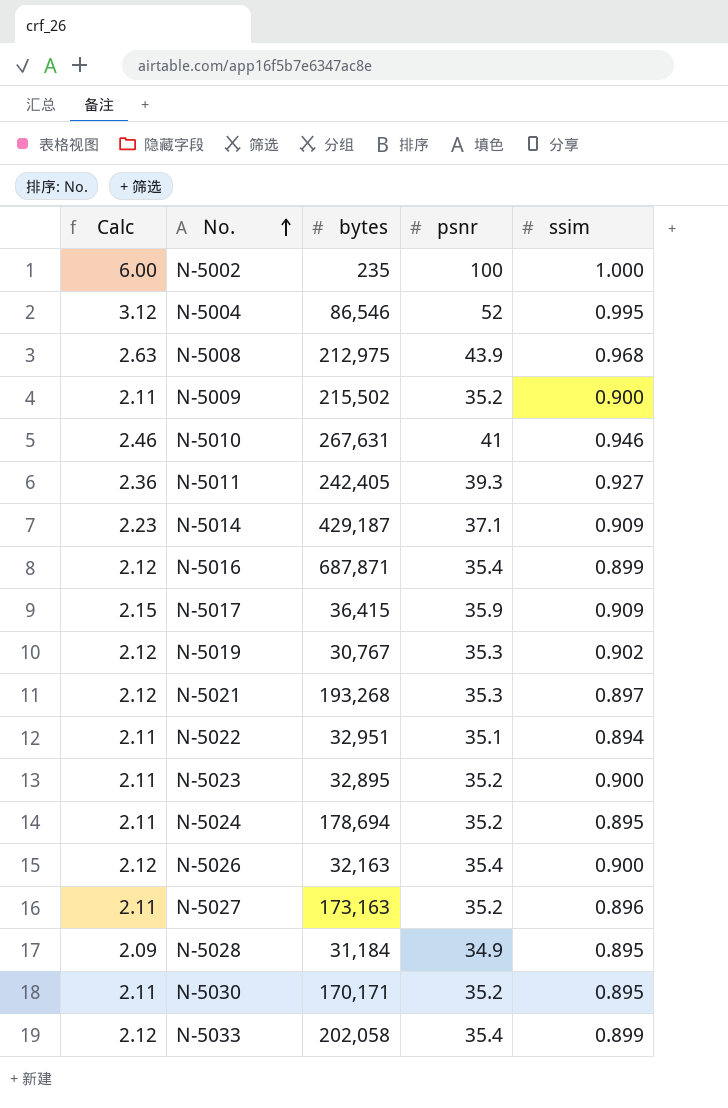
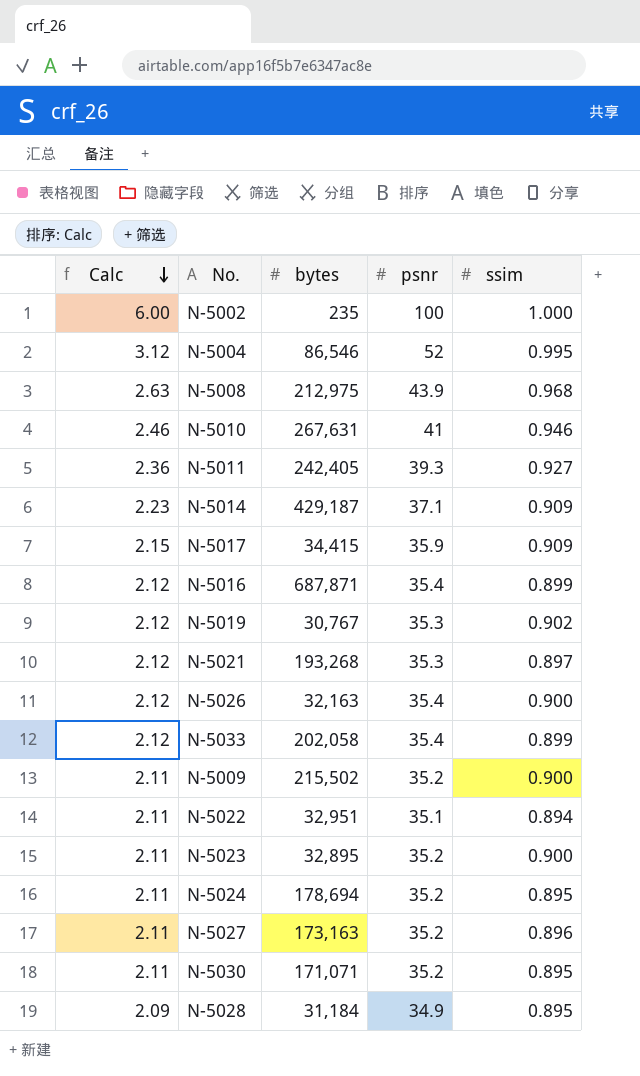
row order: No. ascending -> Calc descending
N-5017 | bytes: 36,415 -> 34,415
N-5030 | bytes: 170,171 -> 171,071

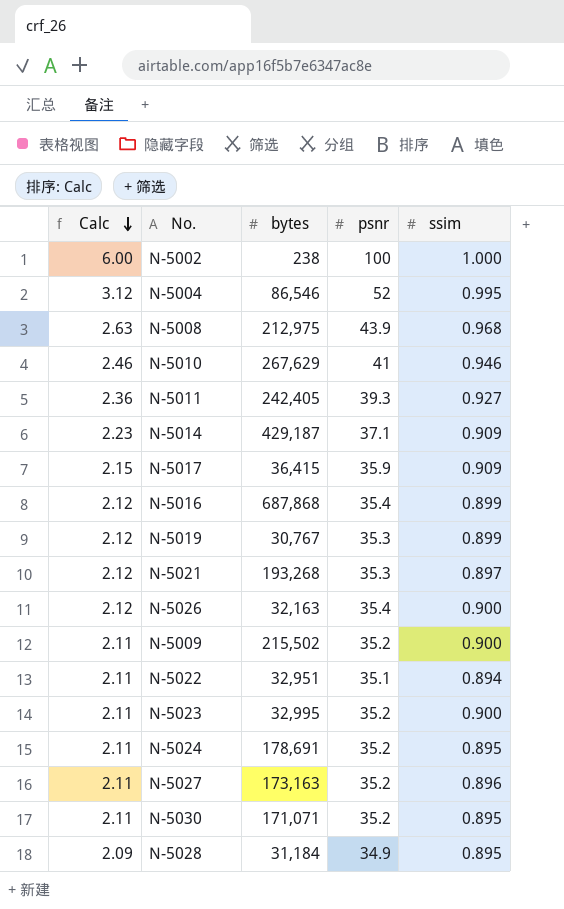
row N-5033: 2.12 | 202,058 | 35.4 | 0.899 -> none
N-5002 | bytes: 235 -> 238
N-5010 | bytes: 267,631 -> 267,629
N-5017 | bytes: 34,415 -> 36,415
N-5016 | bytes: 687,871 -> 687,868
N-5019 | ssim: 0.902 -> 0.899
N-5023 | bytes: 32,895 -> 32,995
N-5024 | bytes: 178,694 -> 178,691

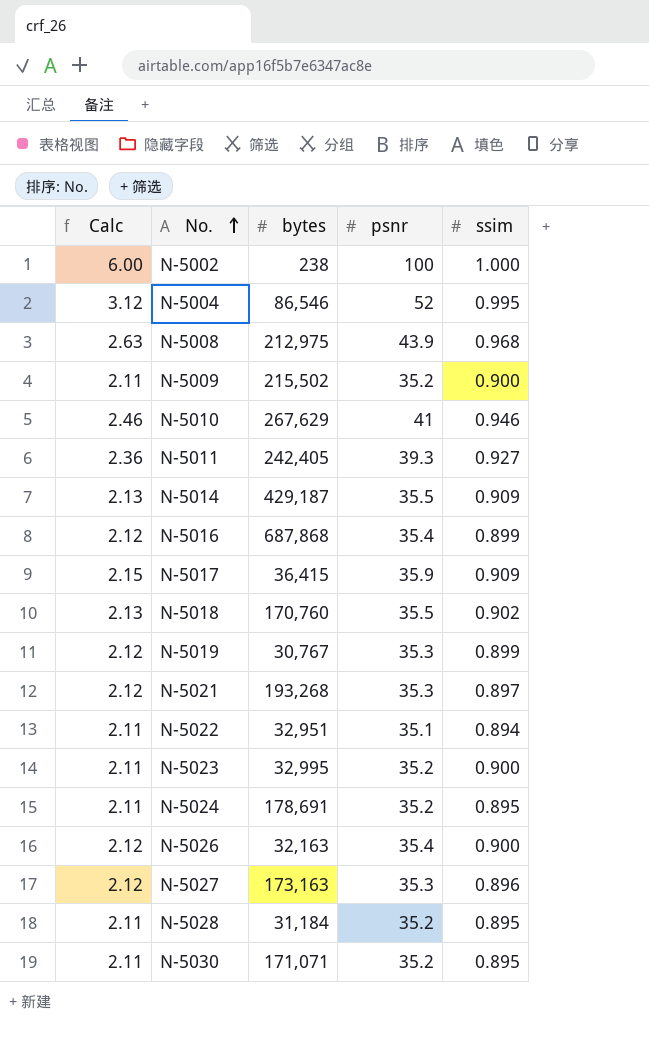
row order: Calc descending -> No. ascending
N-5014 | Calc: 2.23 -> 2.13
N-5014 | psnr: 37.1 -> 35.5
row N-5018: none -> 2.13 | 170,760 | 35.5 | 0.902
N-5027 | Calc: 2.11 -> 2.12
N-5027 | psnr: 35.2 -> 35.3
N-5028 | Calc: 2.09 -> 2.11
N-5028 | psnr: 34.9 -> 35.2

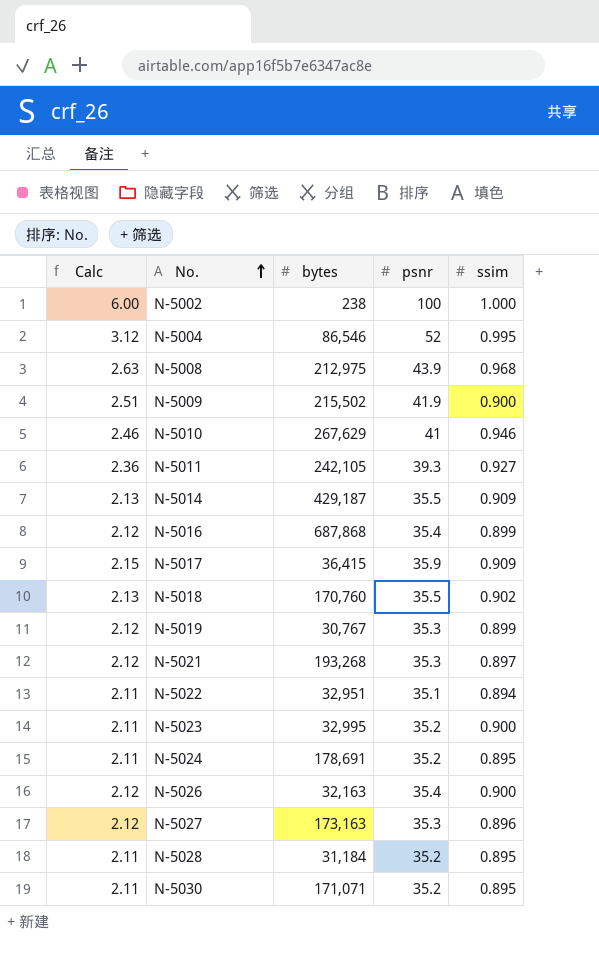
N-5009 | Calc: 2.11 -> 2.51
N-5009 | psnr: 35.2 -> 41.9
N-5011 | bytes: 242,405 -> 242,105

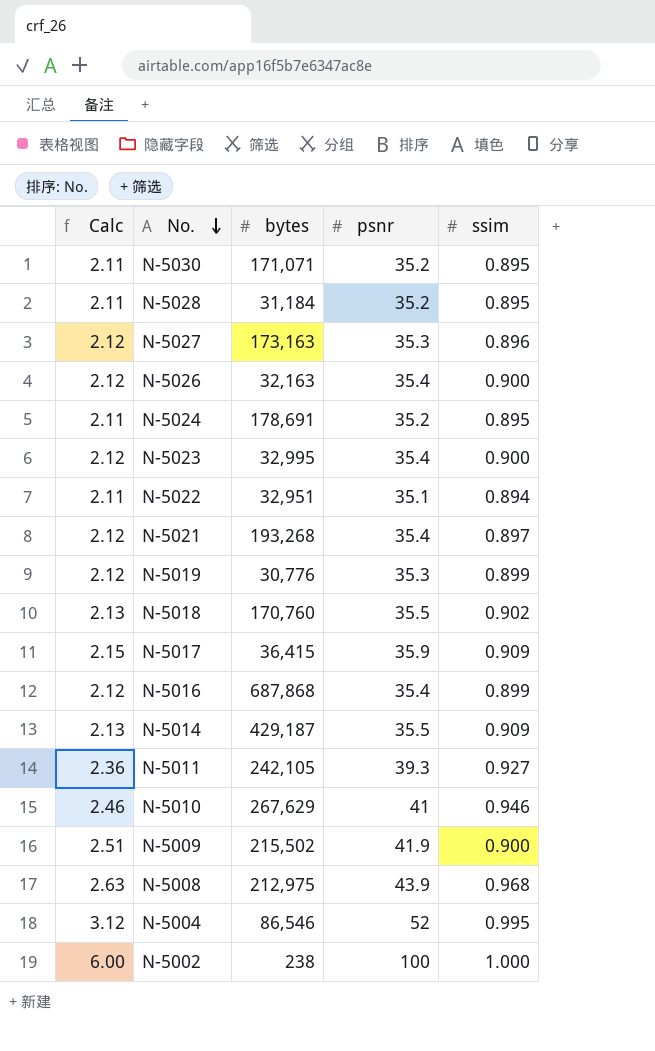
row order: No. ascending -> No. descending
N-5023 | Calc: 2.11 -> 2.12
N-5023 | psnr: 35.2 -> 35.4
N-5021 | psnr: 35.3 -> 35.4
N-5019 | bytes: 30,767 -> 30,776

